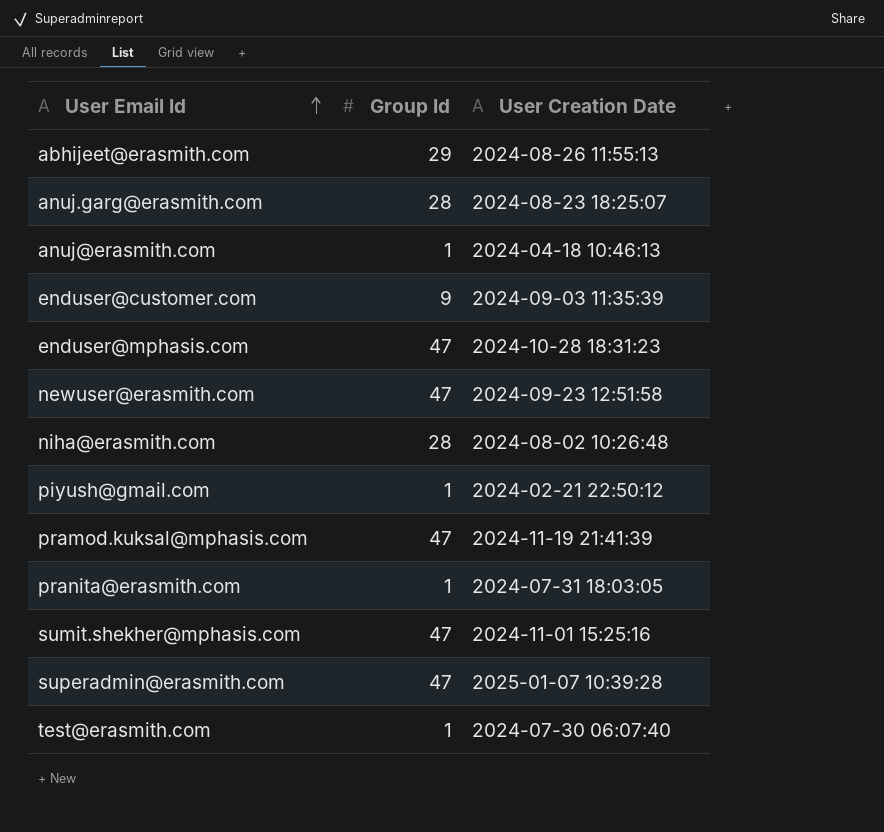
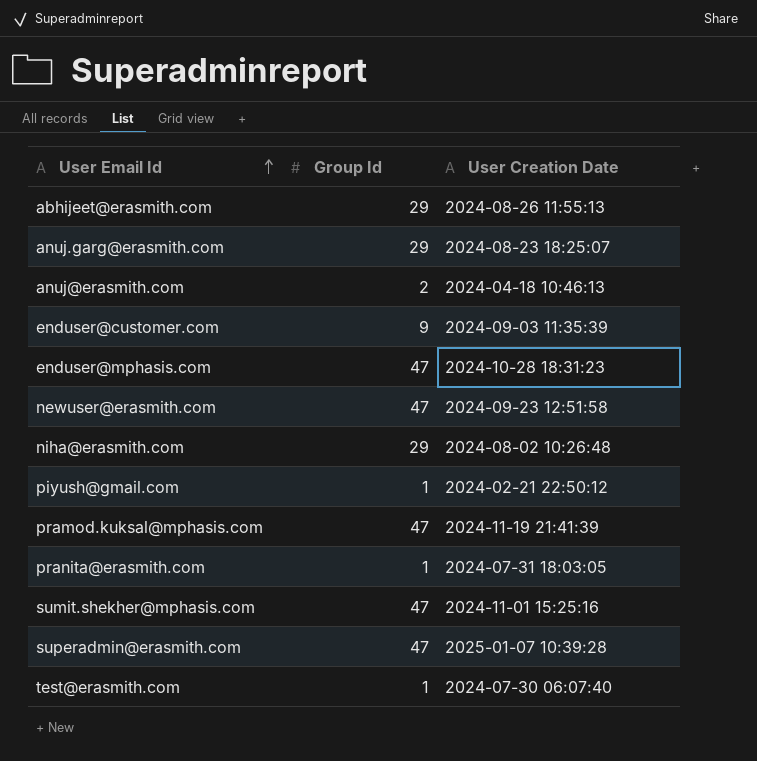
anuj.garg@erasmith.com | Group Id: 28 -> 29
anuj@erasmith.com | Group Id: 1 -> 2
niha@erasmith.com | Group Id: 28 -> 29

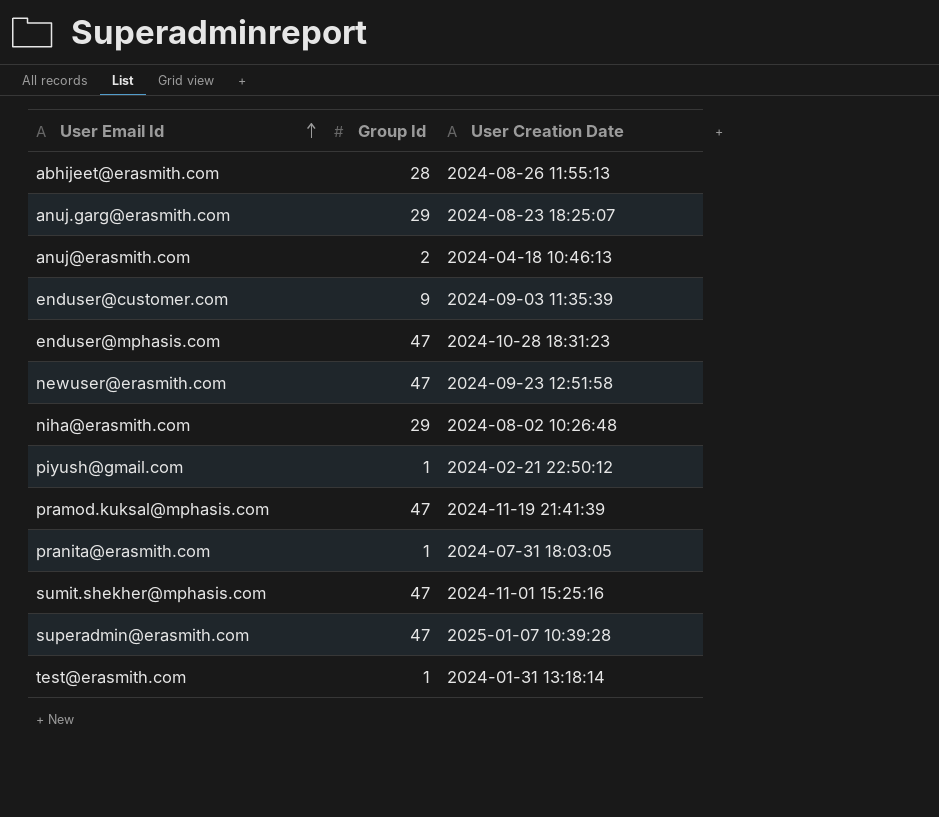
abhijeet@erasmith.com | Group Id: 29 -> 28
test@erasmith.com | User Creation Date: 2024-07-30 06:07:40 -> 2024-01-31 13:18:14

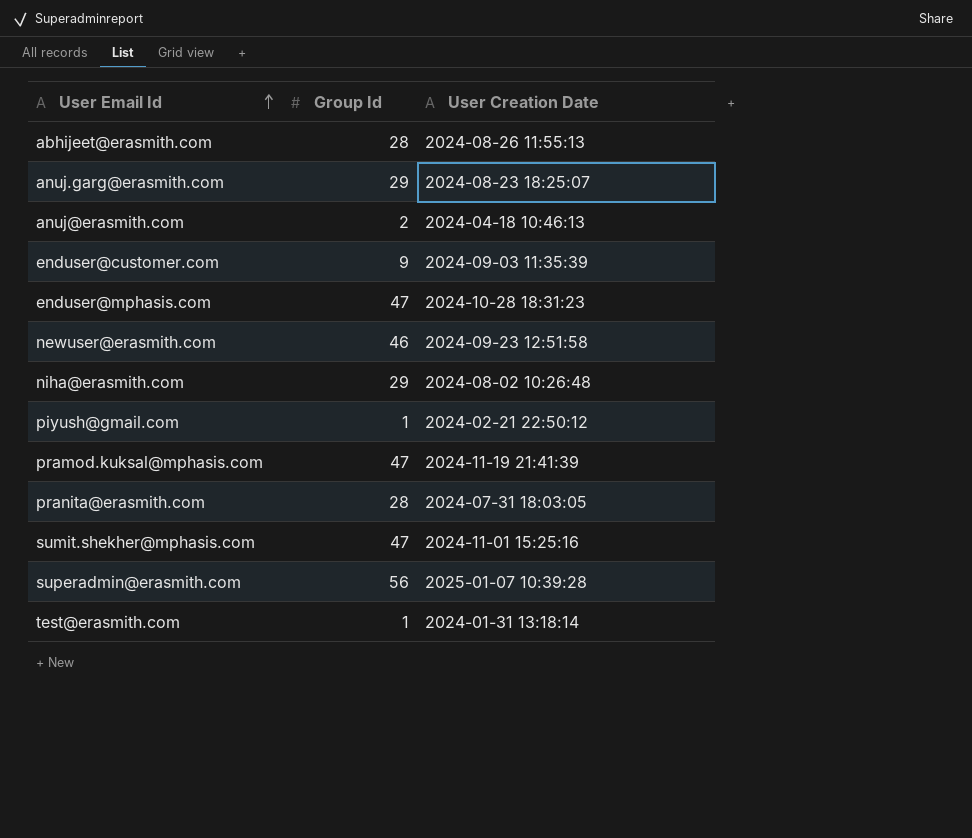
newuser@erasmith.com | Group Id: 47 -> 46
pranita@erasmith.com | Group Id: 1 -> 28
superadmin@erasmith.com | Group Id: 47 -> 56

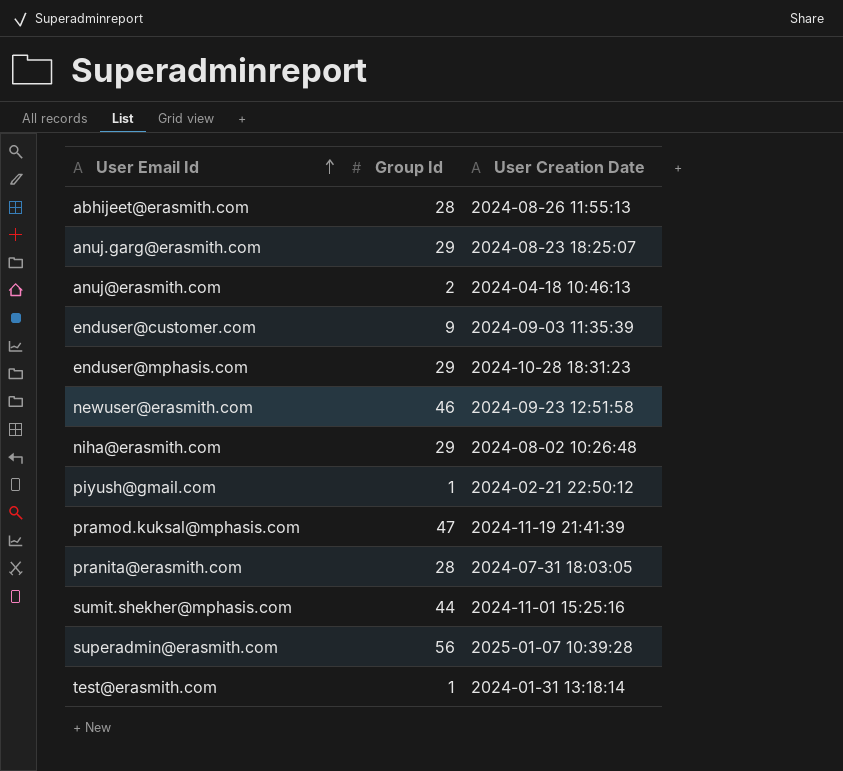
enduser@mphasis.com | Group Id: 47 -> 29
sumit.shekher@mphasis.com | Group Id: 47 -> 44

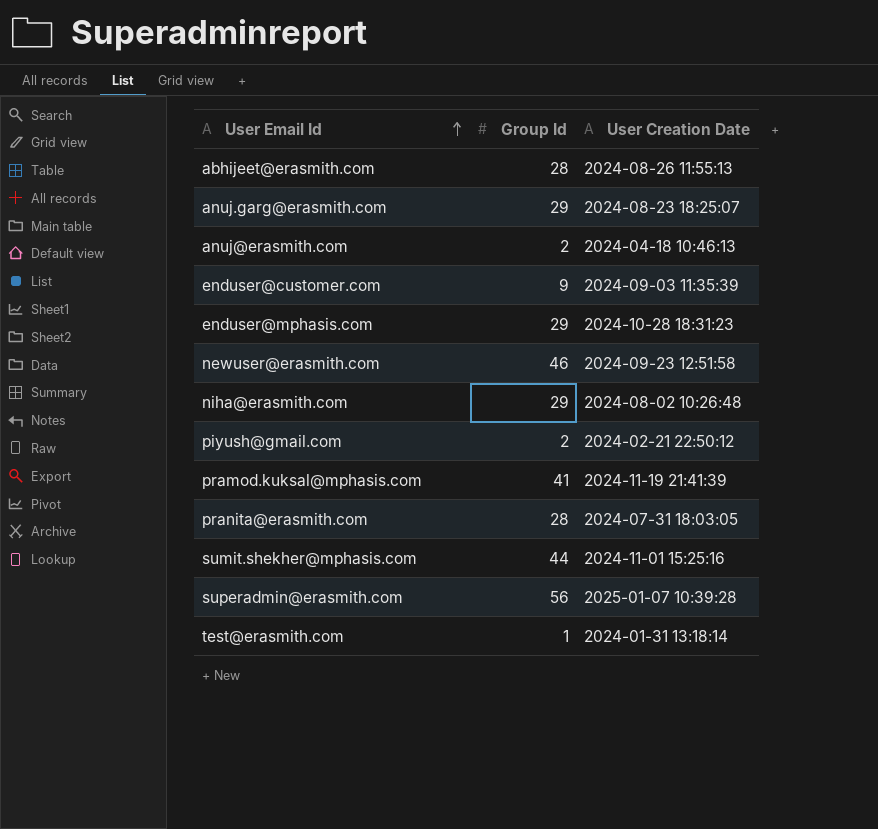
piyush@gmail.com | Group Id: 1 -> 2
pramod.kuksal@mphasis.com | Group Id: 47 -> 41

